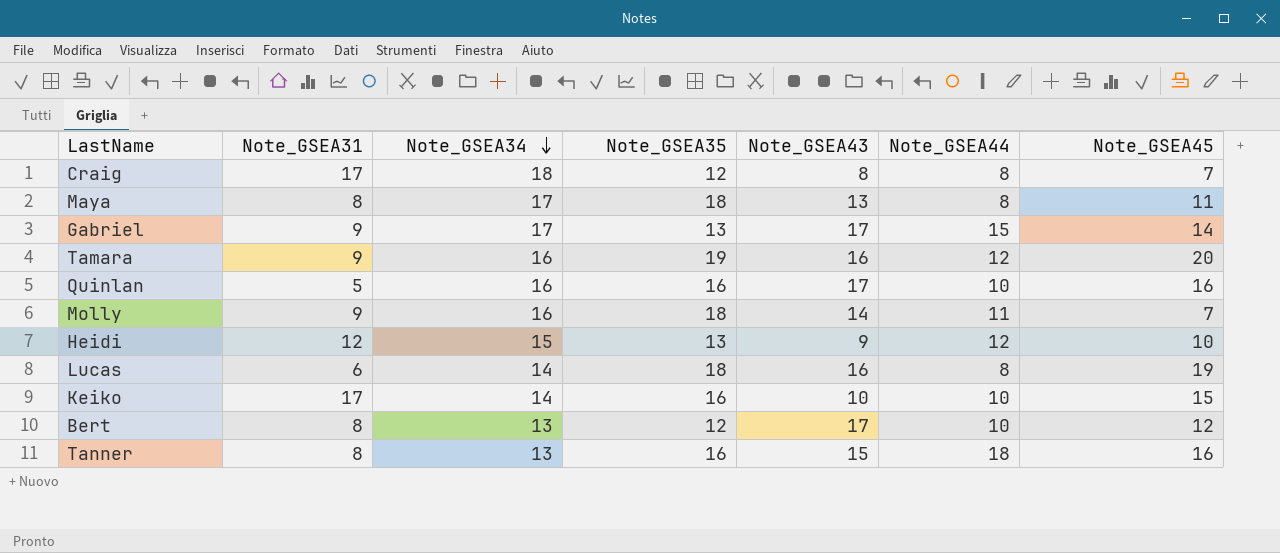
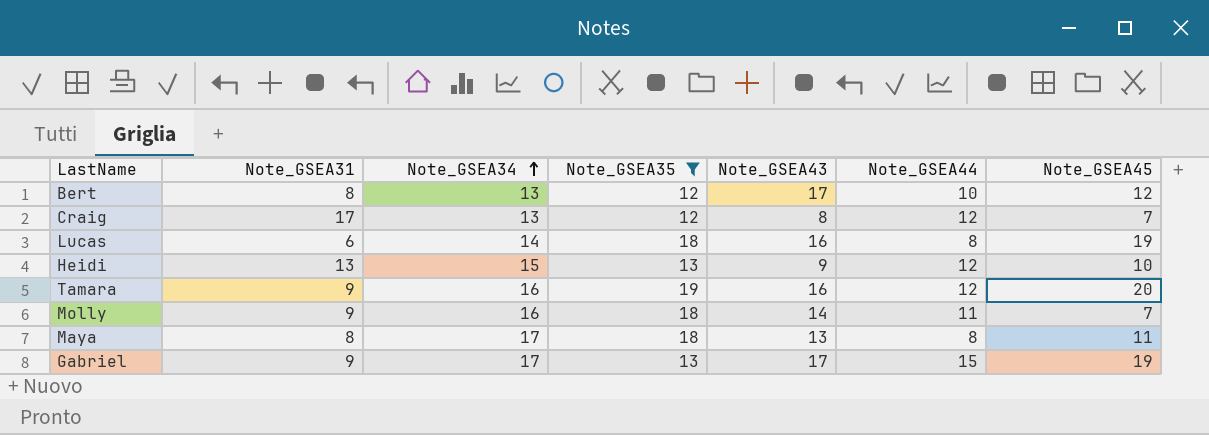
filter: none -> Note_GSEA35 != 16
row order: Note_GSEA34 descending -> Note_GSEA34 ascending
Craig | Note_GSEA34: 18 -> 13
Craig | Note_GSEA44: 8 -> 12
Heidi | Note_GSEA31: 12 -> 13
Gabriel | Note_GSEA45: 14 -> 19

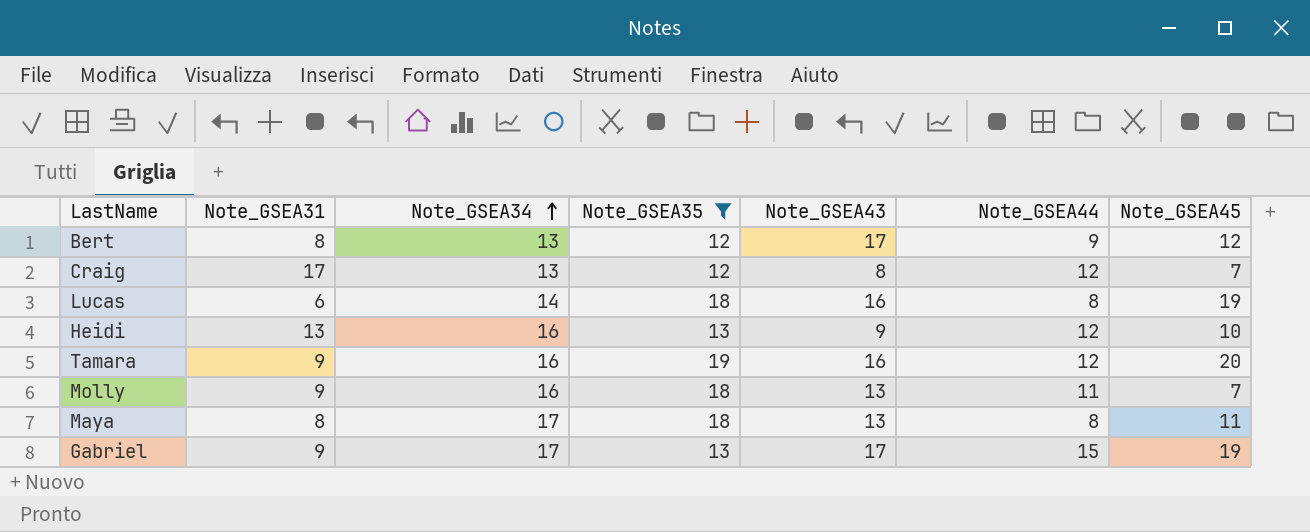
Bert | Note_GSEA44: 10 -> 9
Heidi | Note_GSEA34: 15 -> 16
Molly | Note_GSEA43: 14 -> 13

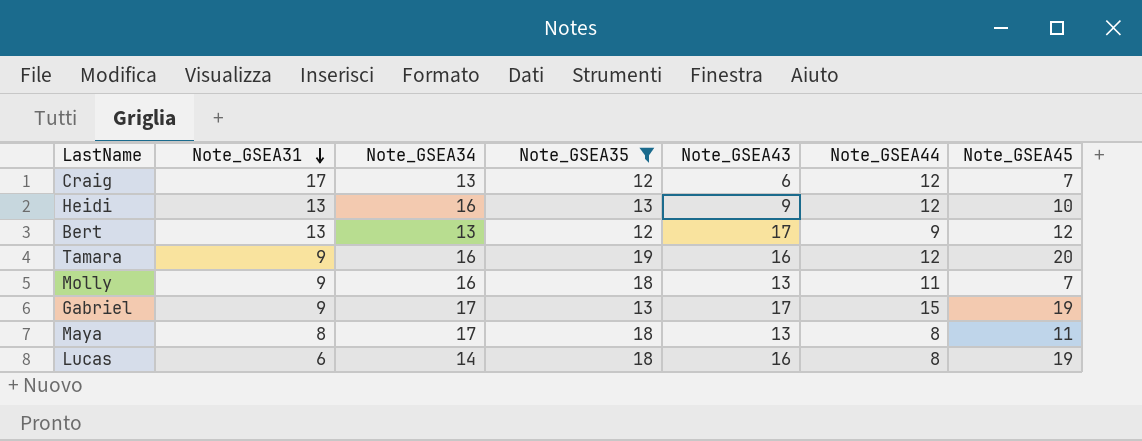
row order: Note_GSEA34 ascending -> Note_GSEA31 descending
Craig | Note_GSEA43: 8 -> 6
Bert | Note_GSEA31: 8 -> 13

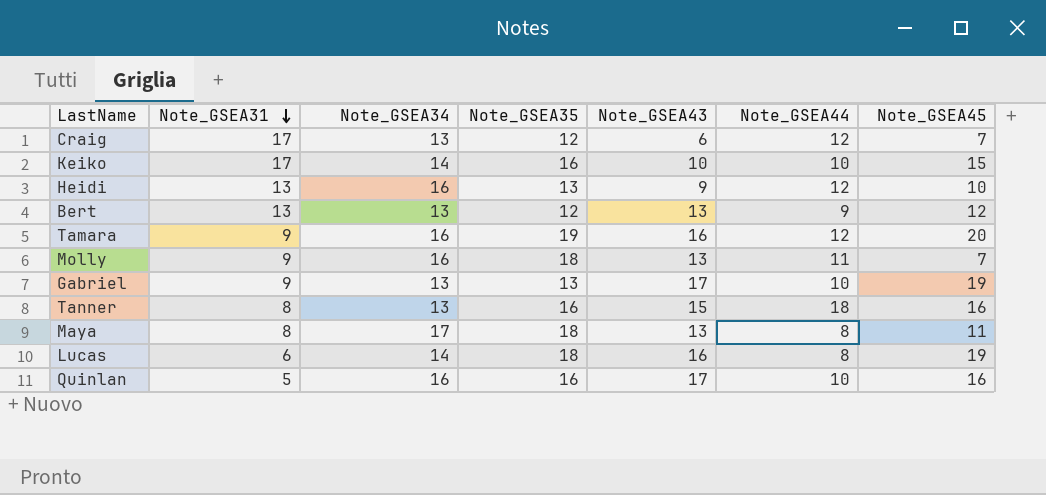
filter: Note_GSEA35 != 16 -> none
Bert | Note_GSEA43: 17 -> 13
Gabriel | Note_GSEA34: 17 -> 13
Gabriel | Note_GSEA44: 15 -> 10

